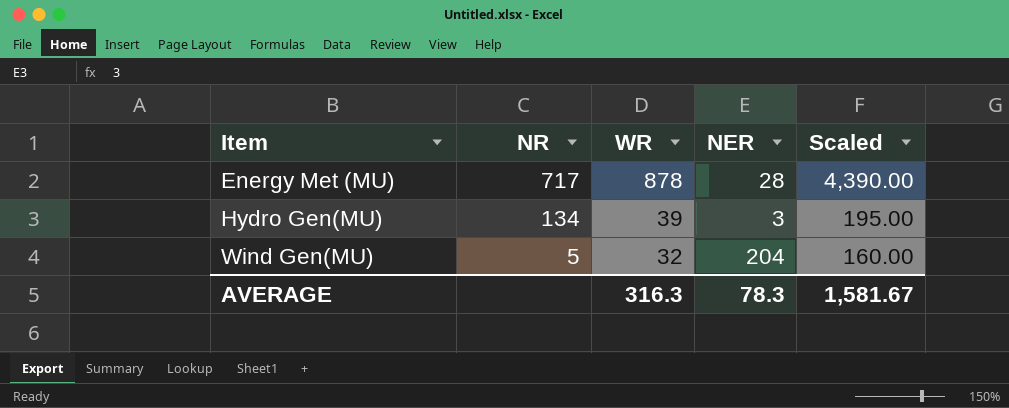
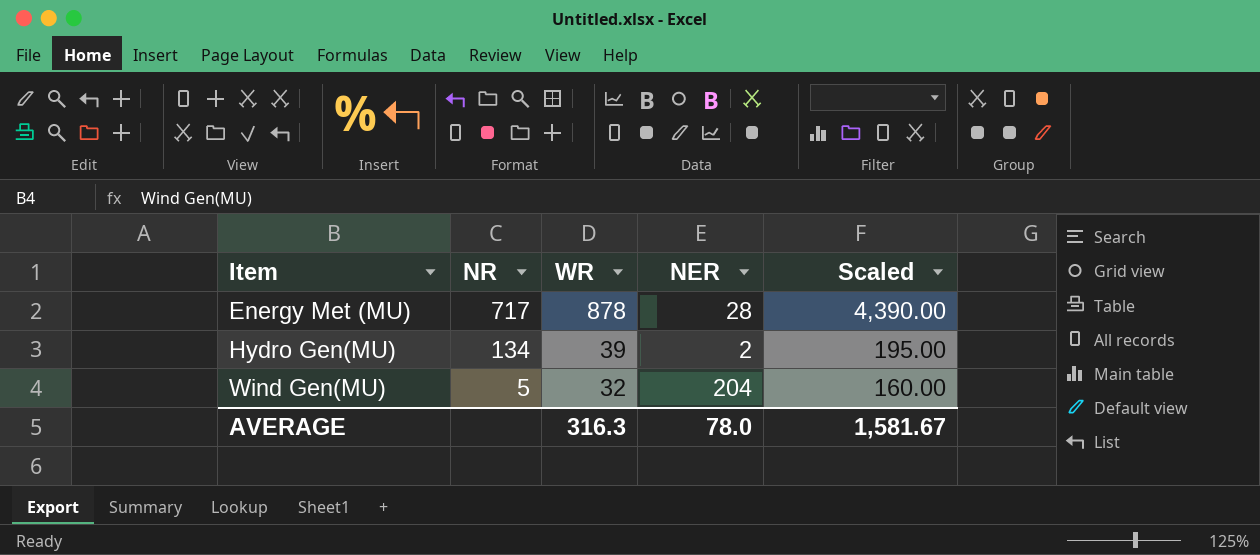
Hydro Gen(MU) | NER: 3 -> 2
AVERAGE | NER: 78.3 -> 78.0

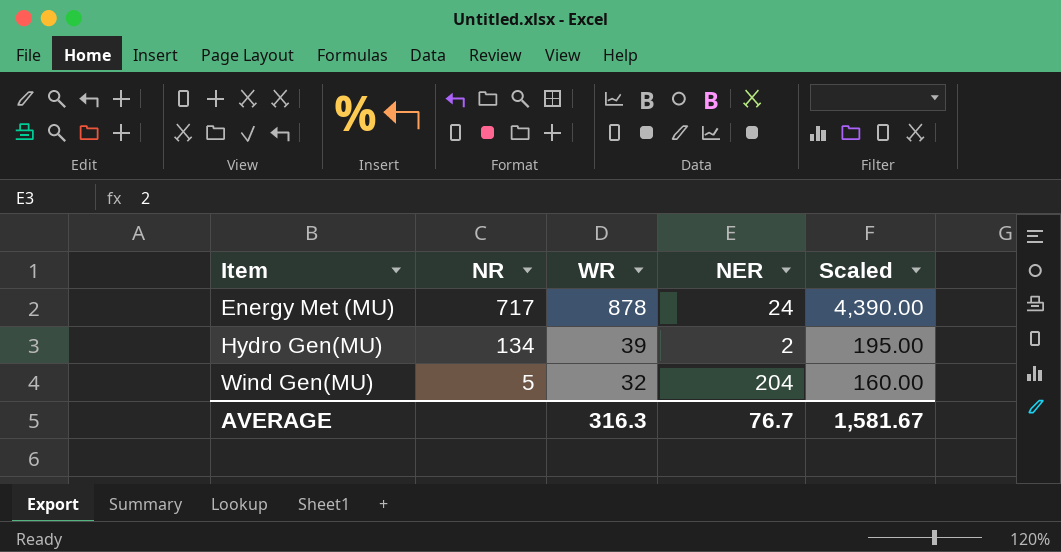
Energy Met (MU) | NER: 28 -> 24
AVERAGE | NER: 78.0 -> 76.7

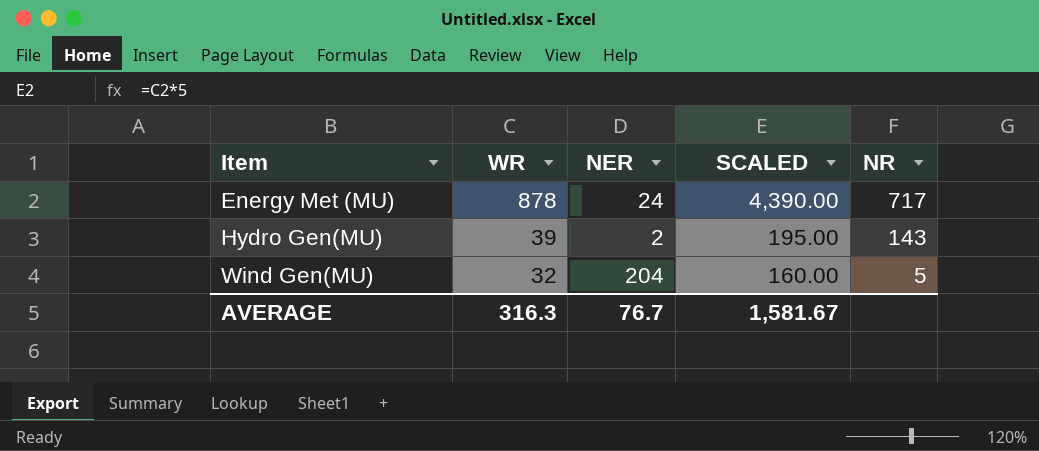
column name: Scaled -> SCALED
column NR | position: 2 -> 5
Hydro Gen(MU) | NR: 134 -> 143

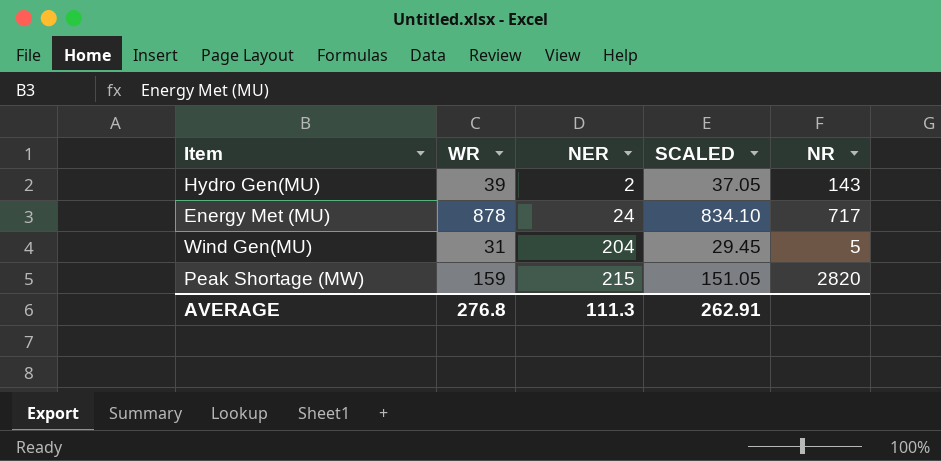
row order: Item ascending -> NER ascending
column SCALED | formula: [WR] * 5 -> [WR] * 0.95
Wind Gen(MU) | WR: 32 -> 31
row Peak Shortage (MW): none -> 159 | 215 | 151.05 | 2820
AVERAGE | WR: 316.3 -> 276.8
AVERAGE | NER: 76.7 -> 111.3
AVERAGE | SCALED: 1,581.67 -> 262.91

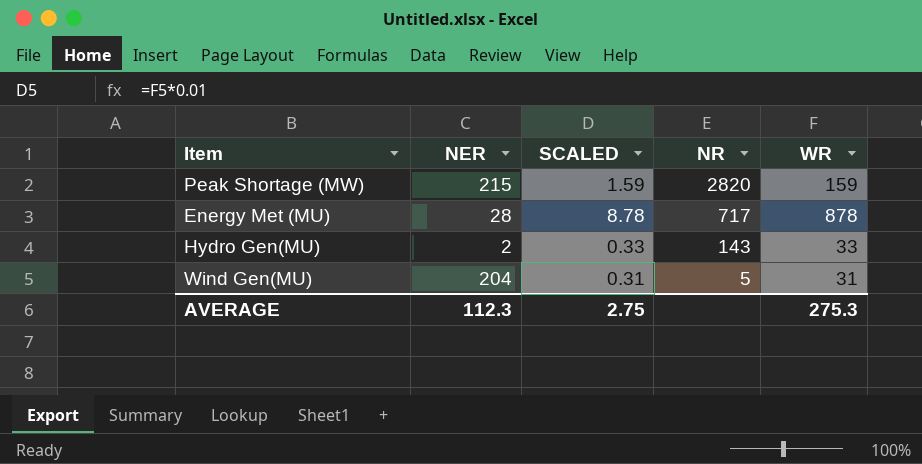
row order: NER ascending -> NR descending
column SCALED | formula: [WR] * 0.95 -> [WR] * 0.01
column WR | position: 2 -> 5
Energy Met (MU) | NER: 24 -> 28
Hydro Gen(MU) | WR: 39 -> 33
AVERAGE | NER: 111.3 -> 112.3
AVERAGE | SCALED: 262.91 -> 2.75
AVERAGE | WR: 276.8 -> 275.3

